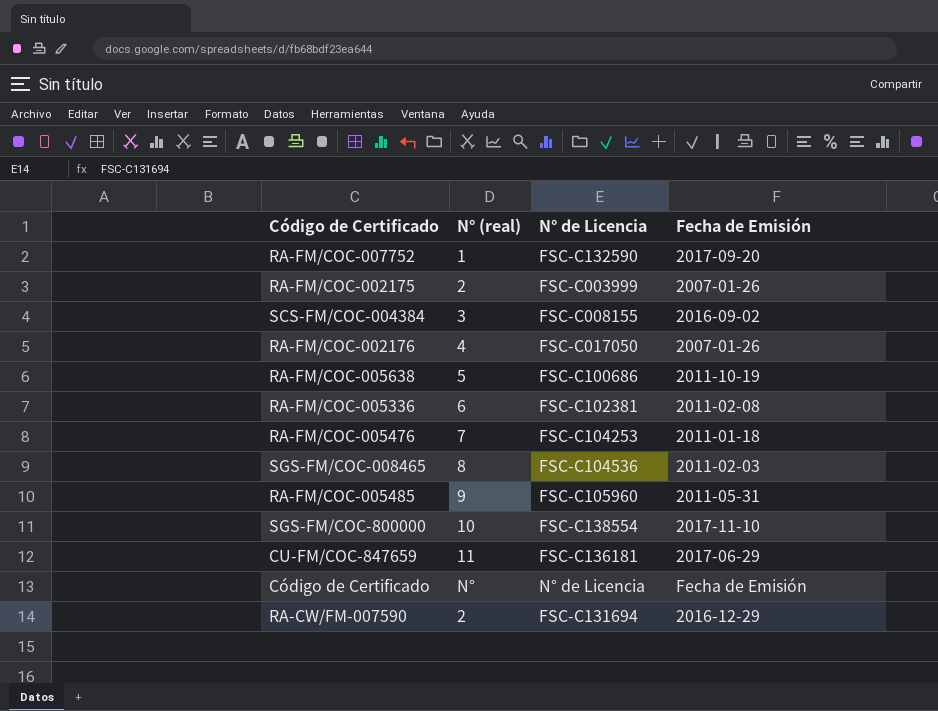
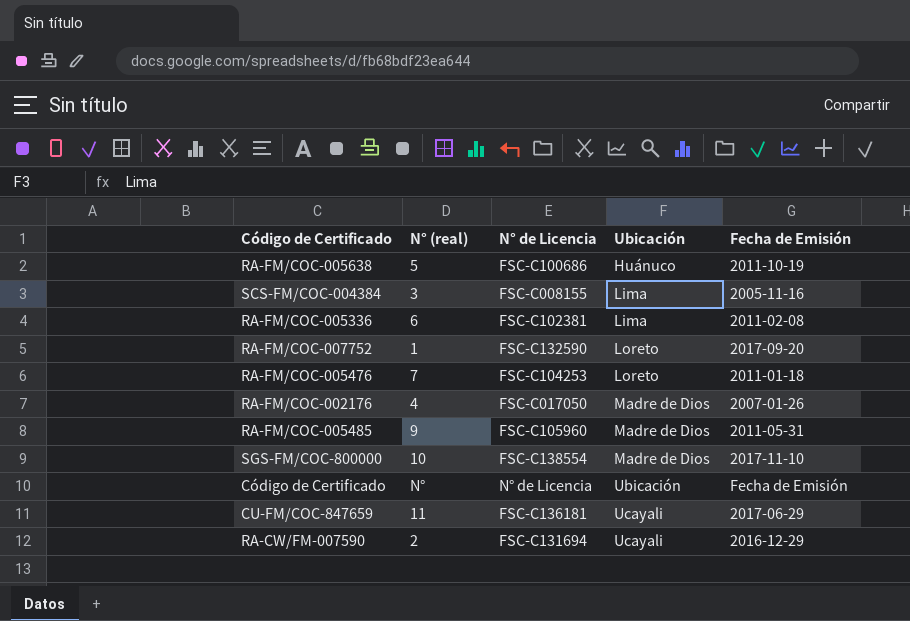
row order: none -> Ubicación ascending
column Ubicación | position: none -> 4
row RA-FM/COC-002175: 2 | FSC-C003999 | 2007-01-26 -> none
row SGS-FM/COC-008465: 8 | FSC-C104536 | 2011-02-03 -> none
SCS-FM/COC-004384 | Fecha de Emisión: 2016-09-02 -> 2005-11-16

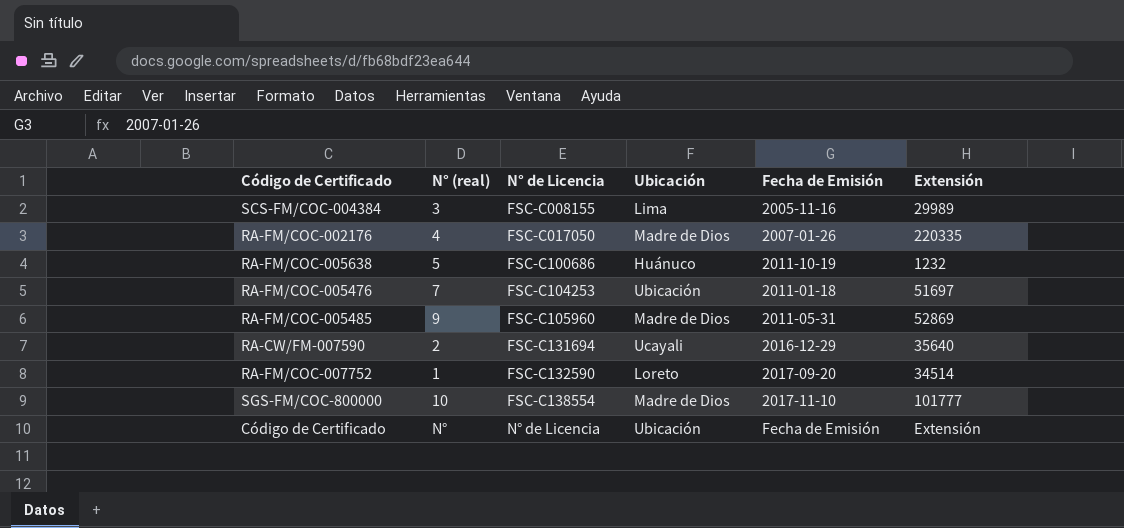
row order: Ubicación ascending -> N° de Licencia ascending
column Extensión | position: none -> 6
row RA-FM/COC-005336: 6 | FSC-C102381 | Lima | 2011-02-08 -> none
row CU-FM/COC-847659: 11 | FSC-C136181 | Ucayali | 2017-06-29 -> none
RA-FM/COC-005476 | Ubicación: Loreto -> Ubicación

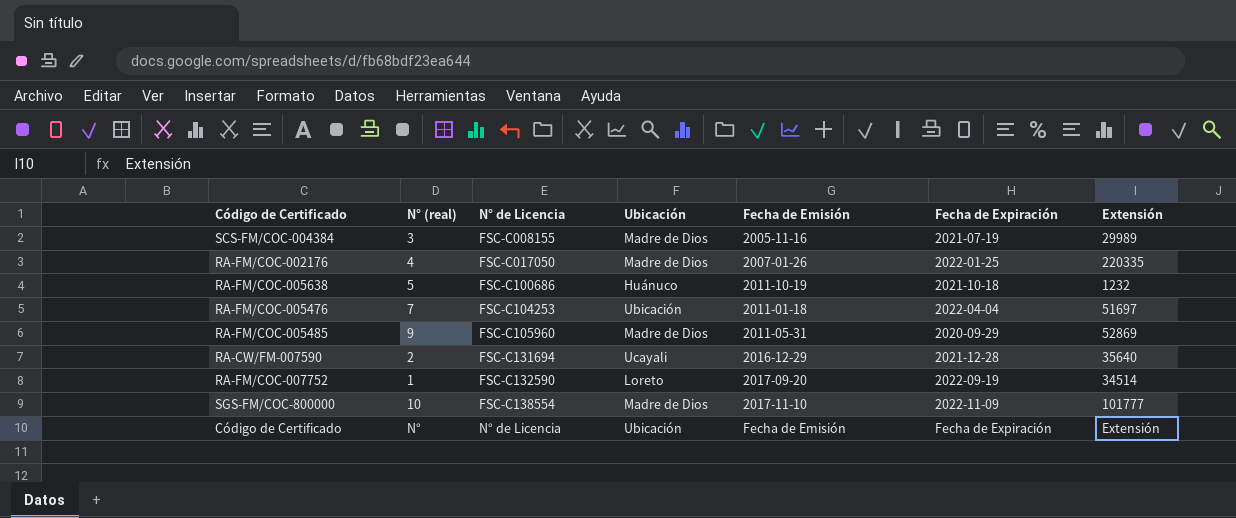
column Fecha de Expiración | position: none -> 6
SCS-FM/COC-004384 | Ubicación: Lima -> Madre de Dios

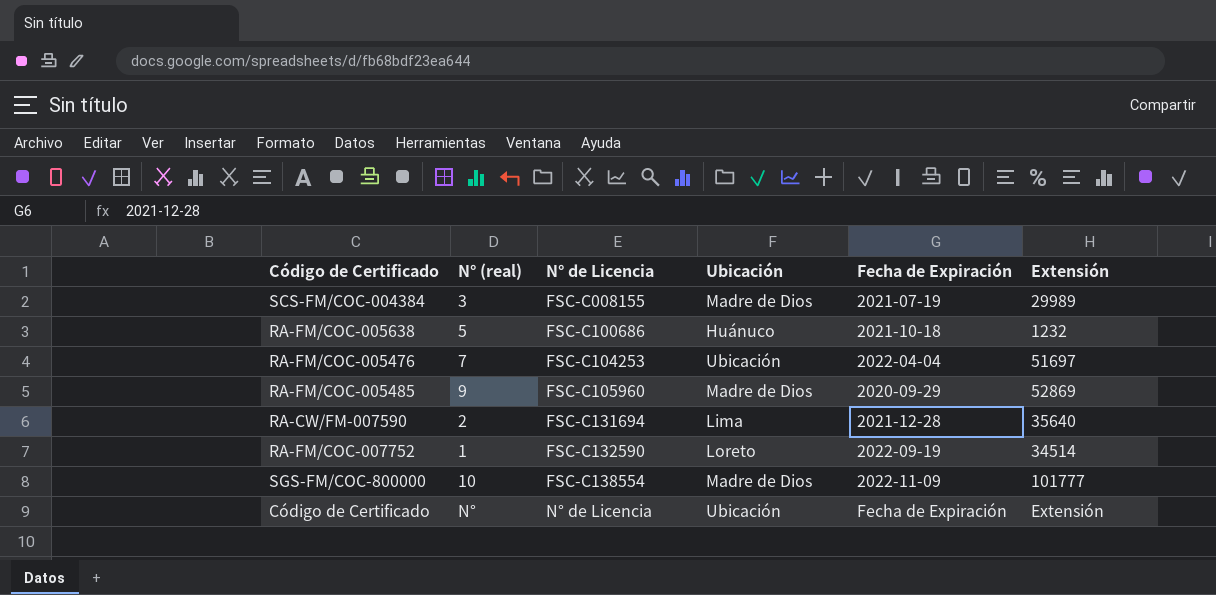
column Fecha de Emisión | position: 5 -> none
row RA-FM/COC-002176: 4 | FSC-C017050 | Madre de Dios | 2007-01-26 | 2022-01-25 | 220335 -> none
RA-CW/FM-007590 | Ubicación: Ucayali -> Lima

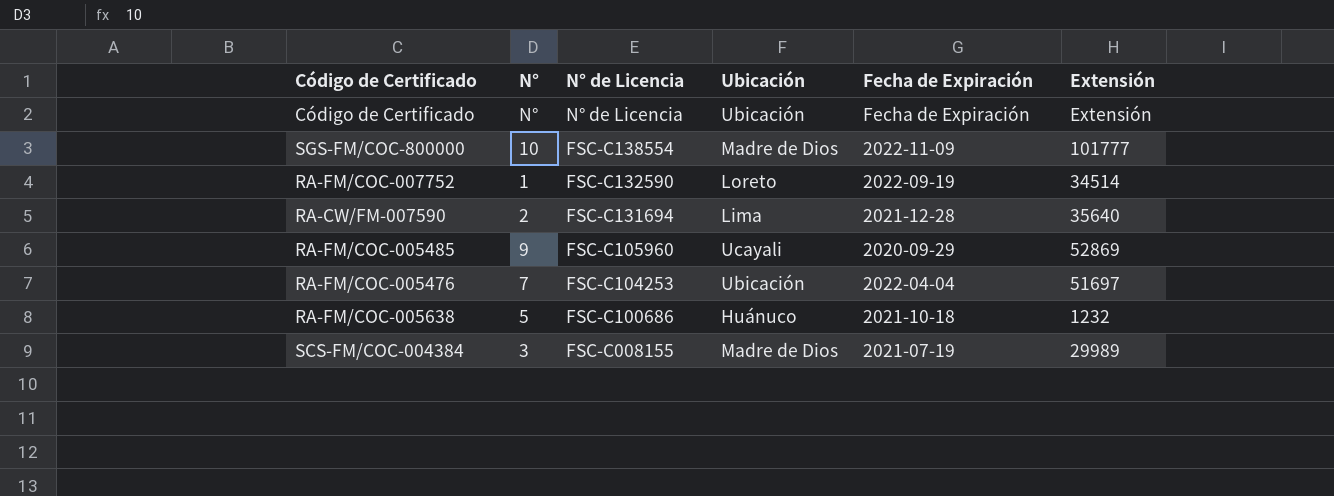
row order: N° de Licencia ascending -> N° de Licencia descending
column name: N° (real) -> N°
RA-FM/COC-005485 | Ubicación: Madre de Dios -> Ucayali

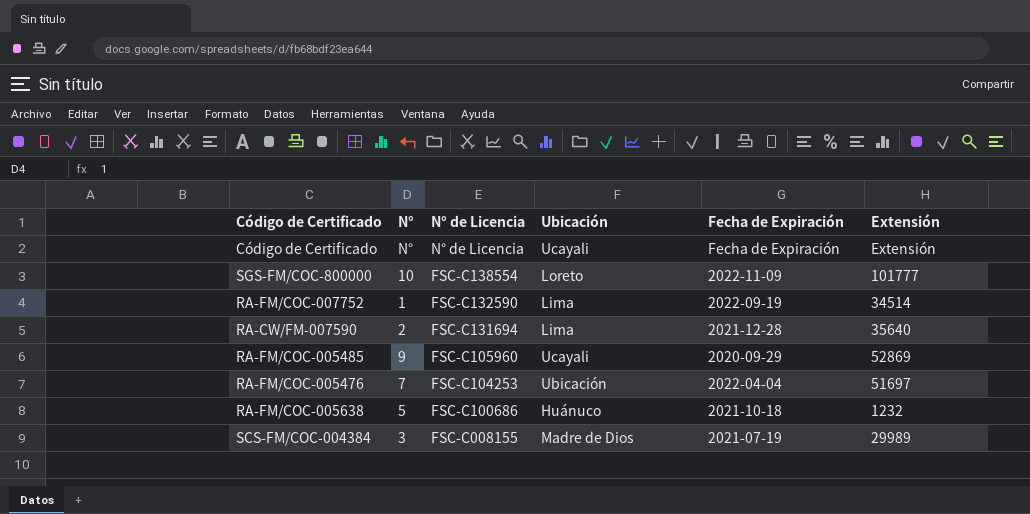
Código de Certificado | Ubicación: Ubicación -> Ucayali
SGS-FM/COC-800000 | Ubicación: Madre de Dios -> Loreto
RA-FM/COC-007752 | Ubicación: Loreto -> Lima

